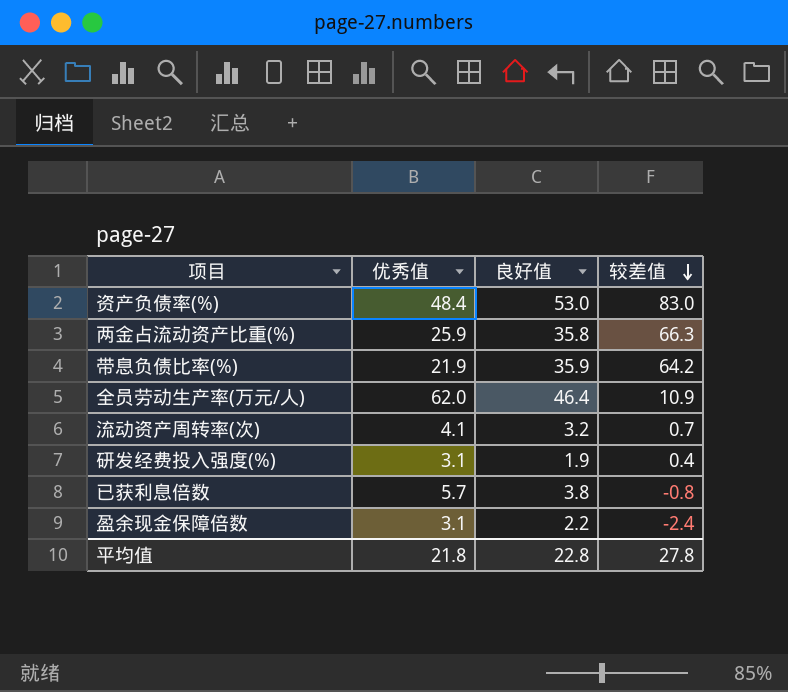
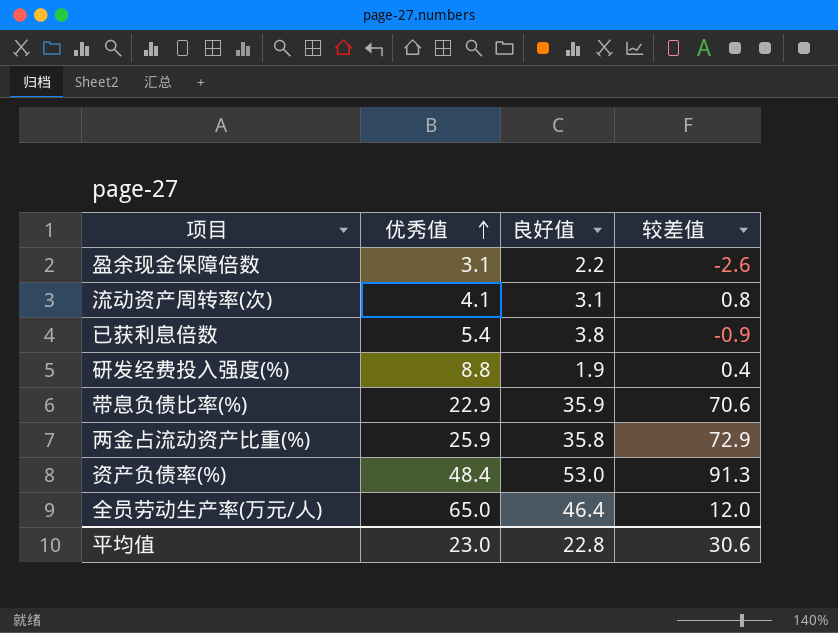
row order: 较差值 descending -> 优秀值 ascending
盈余现金保障倍数 | 较差值: -2.4 -> -2.6
流动资产周转率(次) | 良好值: 3.2 -> 3.1
流动资产周转率(次) | 较差值: 0.7 -> 0.8
已获利息倍数 | 优秀值: 5.7 -> 5.4
已获利息倍数 | 较差值: -0.8 -> -0.9
研发经费投入强度(%) | 优秀值: 3.1 -> 8.8
带息负债比率(%) | 优秀值: 21.9 -> 22.9
带息负债比率(%) | 较差值: 64.2 -> 70.6
两金占流动资产比重(%) | 较差值: 66.3 -> 72.9
资产负债率(%) | 较差值: 83.0 -> 91.3
全员劳动生产率(万元/人) | 优秀值: 62.0 -> 65.0
全员劳动生产率(万元/人) | 较差值: 10.9 -> 12.0
平均值 | 优秀值: 21.8 -> 23.0
平均值 | 较差值: 27.8 -> 30.6

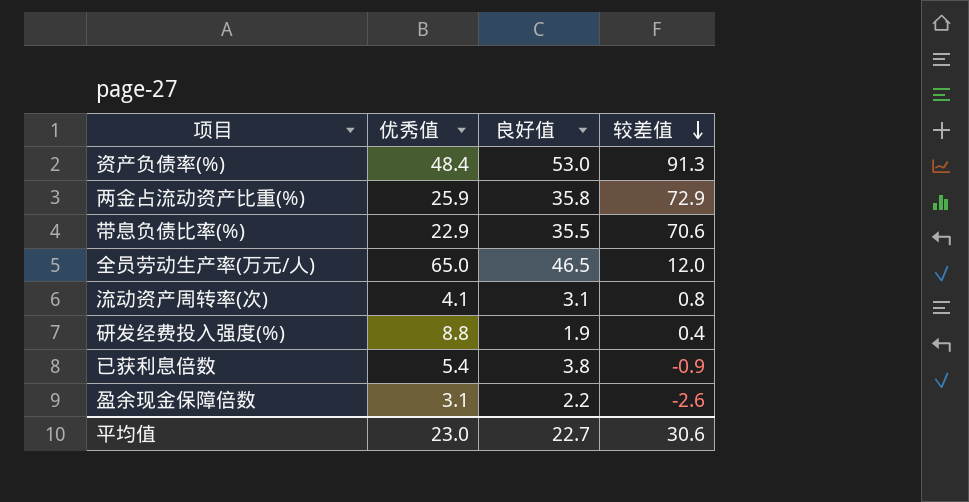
row order: 优秀值 ascending -> 较差值 descending
带息负债比率(%) | 良好值: 35.9 -> 35.5
全员劳动生产率(万元/人) | 良好值: 46.4 -> 46.5
平均值 | 良好值: 22.8 -> 22.7

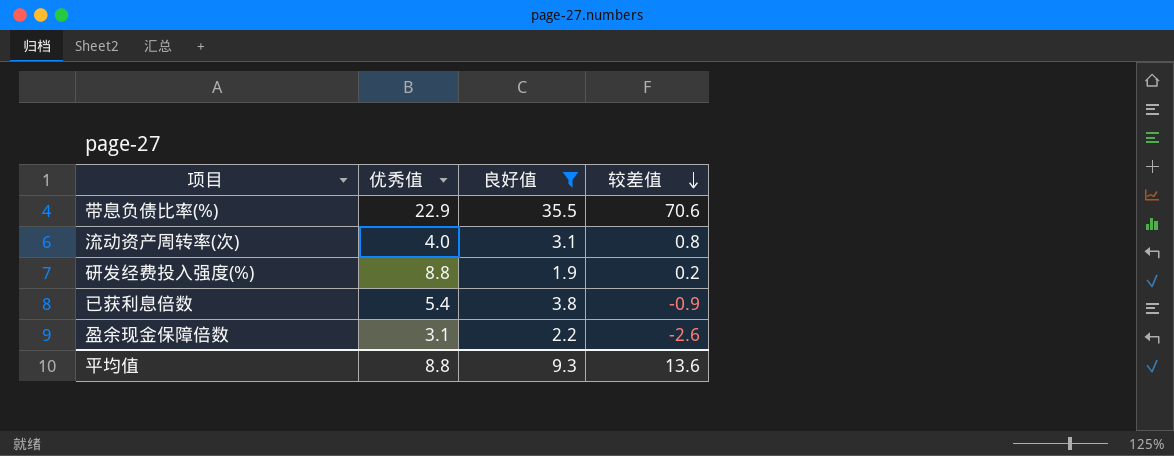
filter: none -> 良好值 <= 35.5
流动资产周转率(次) | 优秀值: 4.1 -> 4.0
研发经费投入强度(%) | 较差值: 0.4 -> 0.2
平均值 | 优秀值: 23.0 -> 8.8
平均值 | 良好值: 22.7 -> 9.3
平均值 | 较差值: 30.6 -> 13.6

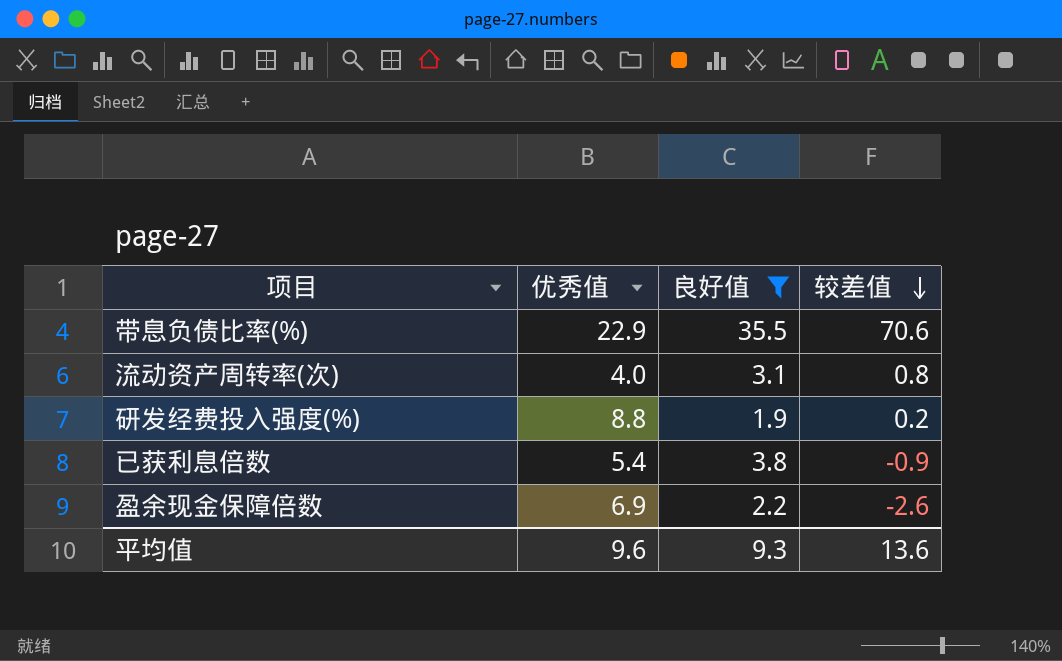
盈余现金保障倍数 | 优秀值: 3.1 -> 6.9
平均值 | 优秀值: 8.8 -> 9.6

